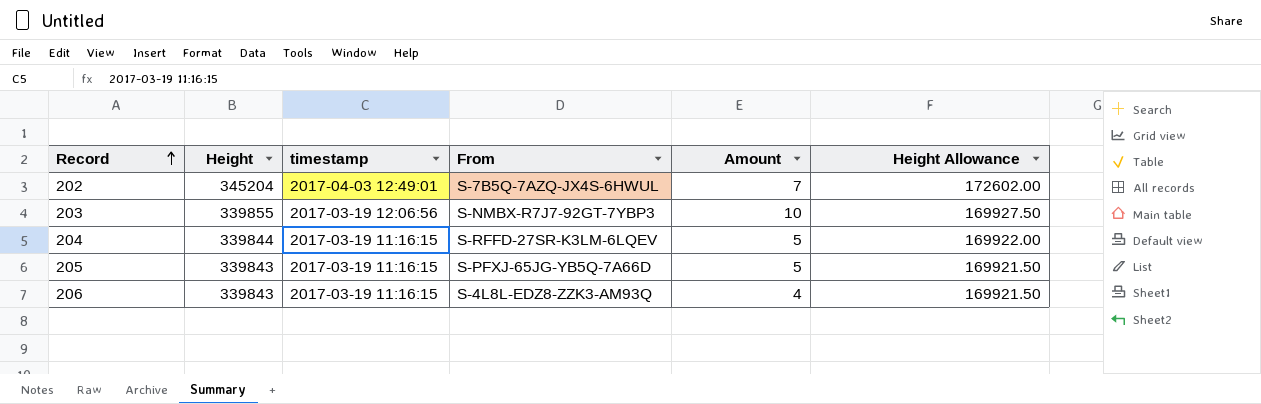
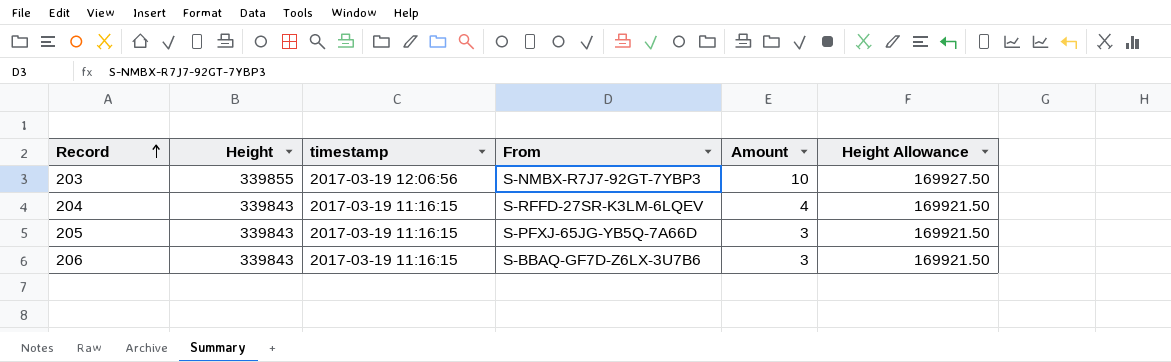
row 202: 345204 | 2017-04-03 12:49:01 | S-7B5Q-7AZQ-JX4S-6HWUL | 7 | 172602.00 -> none
204 | Height: 339844 -> 339843
204 | Amount: 5 -> 4
204 | Height Allowance: 169922.00 -> 169921.50
205 | Amount: 5 -> 3
206 | From: S-4L8L-EDZ8-ZZK3-AM93Q -> S-BBAQ-GF7D-Z6LX-3U7B6
206 | Amount: 4 -> 3

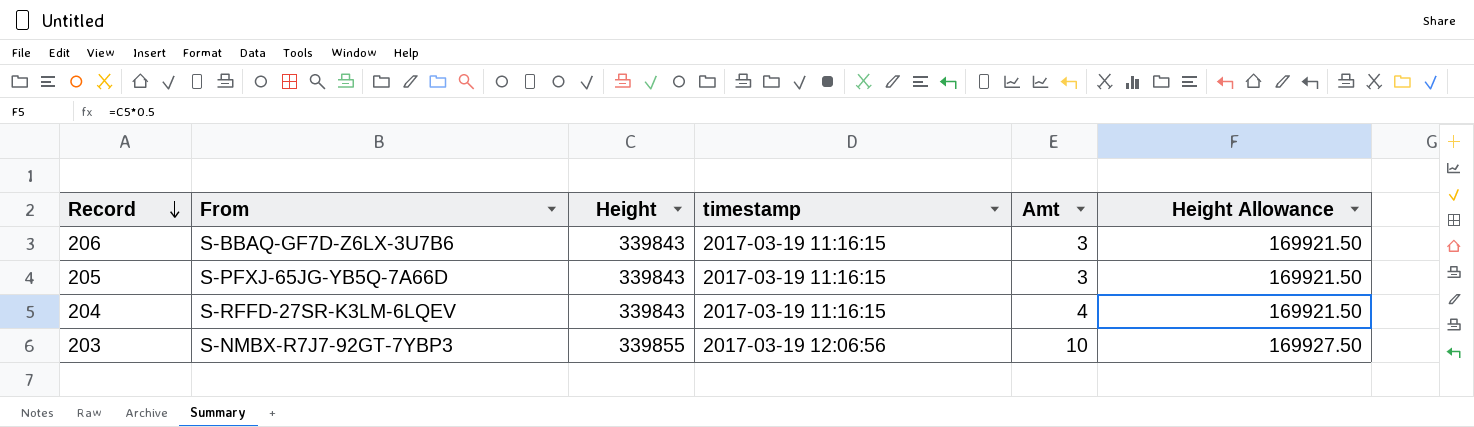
row order: Record ascending -> Record descending
column From | position: 4 -> 2
column name: Amount -> Amt

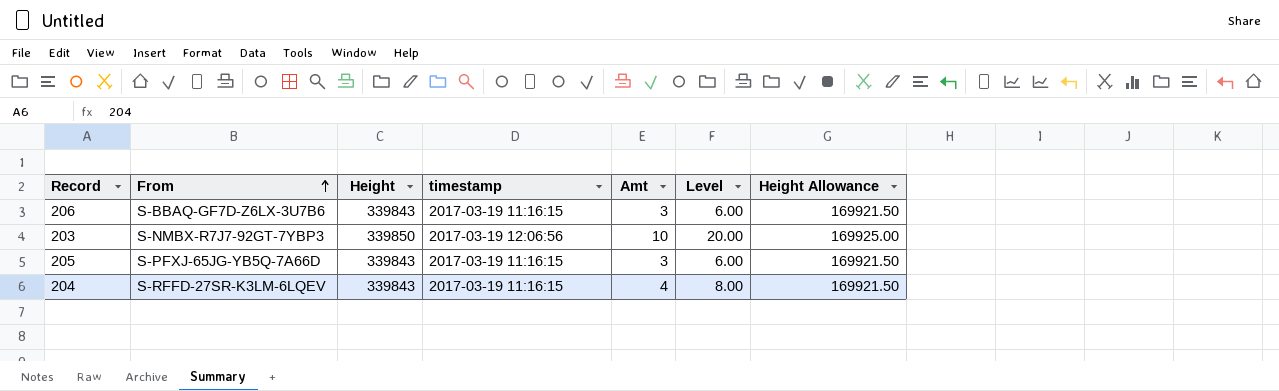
row order: Record descending -> From ascending
column Level | formula: none -> [Amt] * 2
203 | Height: 339855 -> 339850
203 | Height Allowance: 169927.50 -> 169925.00

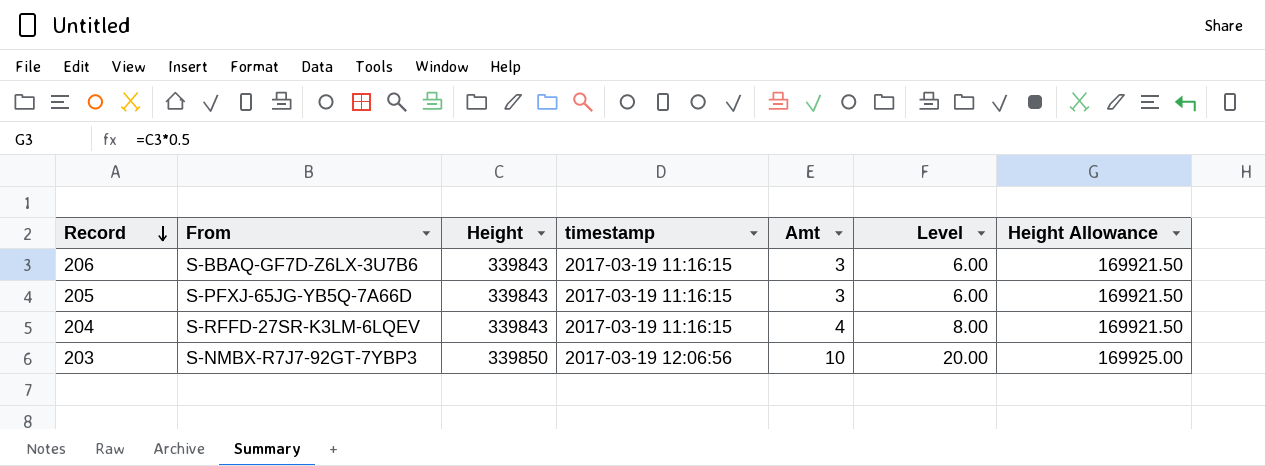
row order: From ascending -> Record descending

